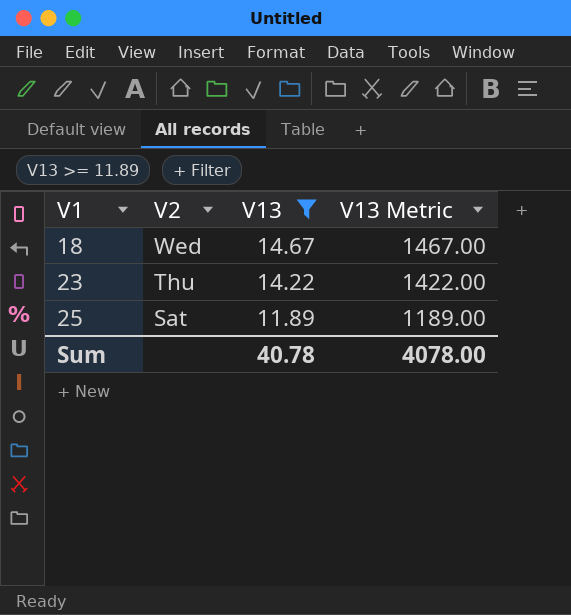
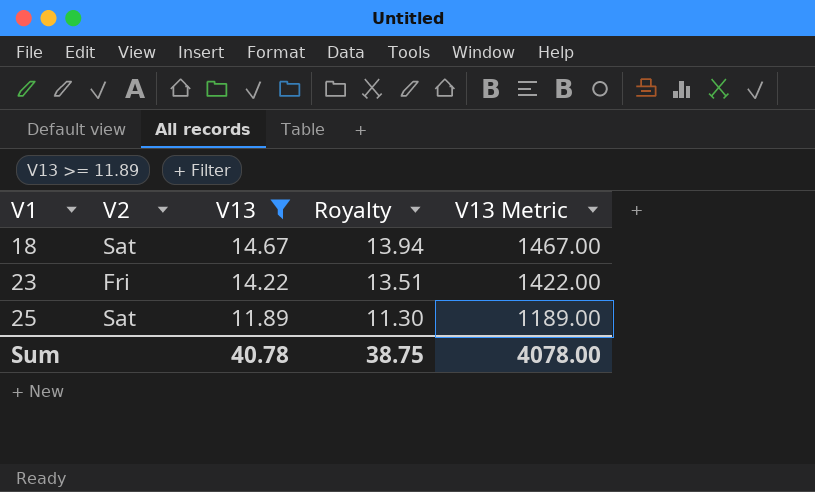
column Royalty | formula: none -> [V13] * 0.95
18 | V2: Wed -> Sat
23 | V2: Thu -> Fri

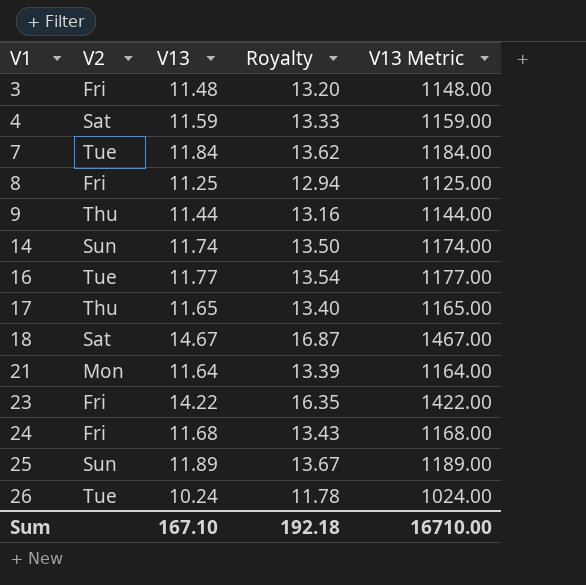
filter: V13 >= 11.89 -> none
column Royalty | formula: [V13] * 0.95 -> [V13] * 1.15
25 | V2: Sat -> Sun
Sum | V13: 40.78 -> 167.10
Sum | Royalty: 38.75 -> 192.18
Sum | V13 Metric: 4078.00 -> 16710.00

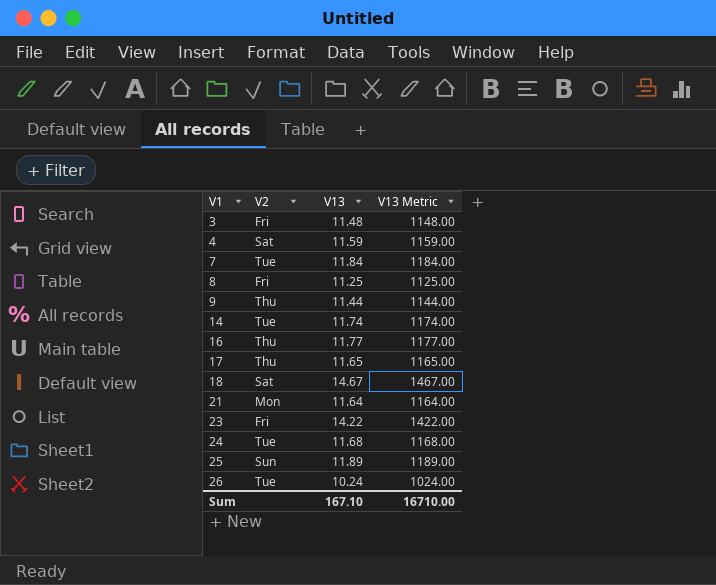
column Royalty | formula: [V13] * 1.15 -> none
14 | V2: Sun -> Tue
16 | V2: Tue -> Thu
24 | V2: Fri -> Tue

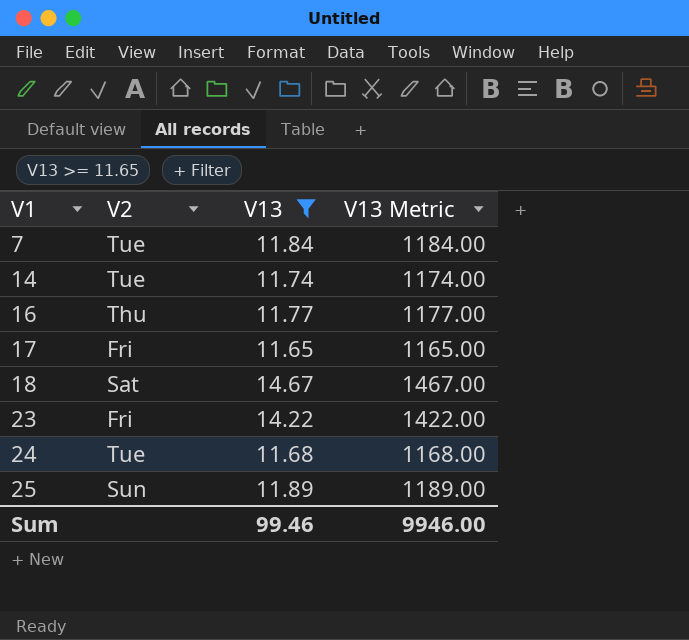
filter: none -> V13 >= 11.65
17 | V2: Thu -> Fri
Sum | V13: 167.10 -> 99.46
Sum | V13 Metric: 16710.00 -> 9946.00

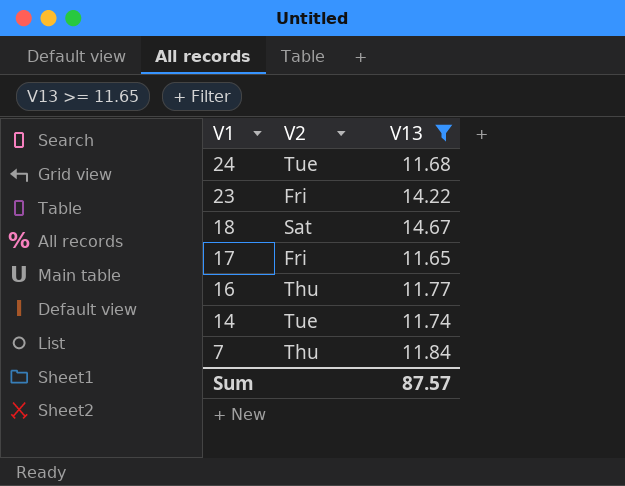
row order: V1 ascending -> V1 descending
column V13 Metric | formula: [V13] * 100 -> none
row 25: Sun | 11.89 | 1189.00 -> none
7 | V2: Tue -> Thu
Sum | V13: 99.46 -> 87.57

